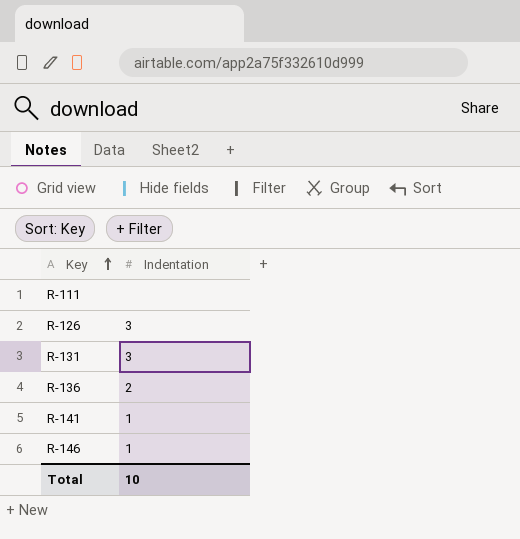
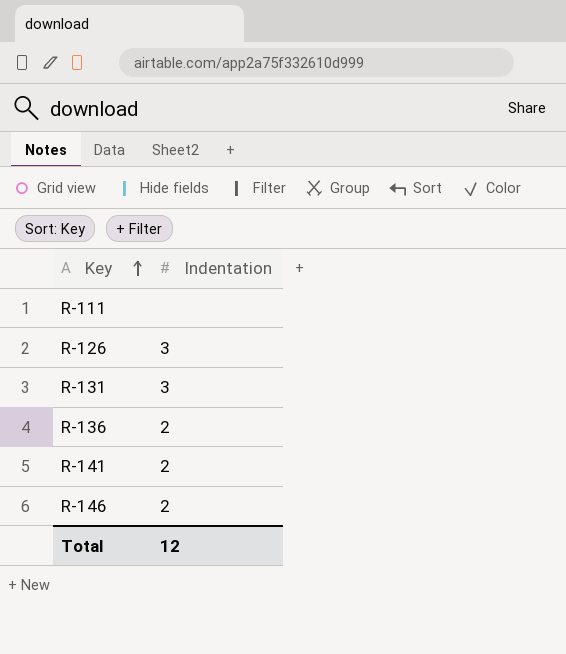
R-141 | Indentation: 1 -> 2
R-146 | Indentation: 1 -> 2
Total | Indentation: 10 -> 12

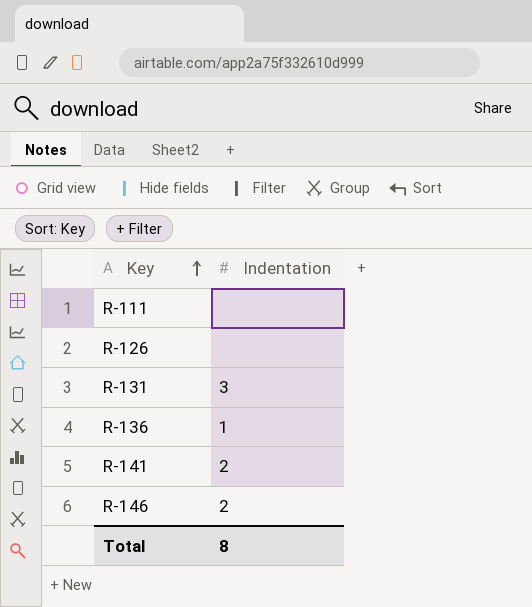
R-126 | Indentation: 3 -> none
R-136 | Indentation: 2 -> 1
Total | Indentation: 12 -> 8

